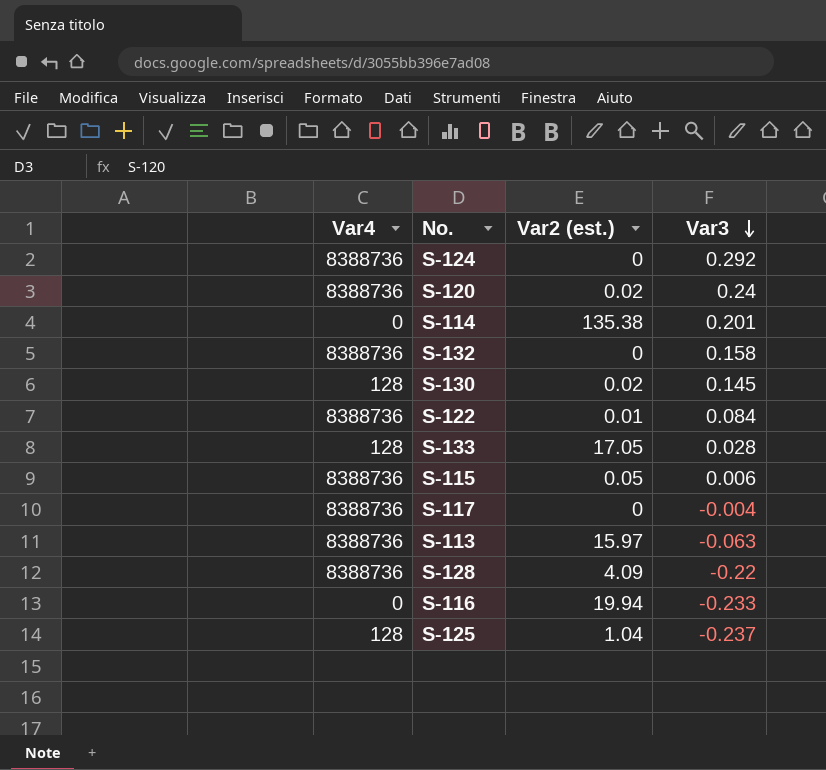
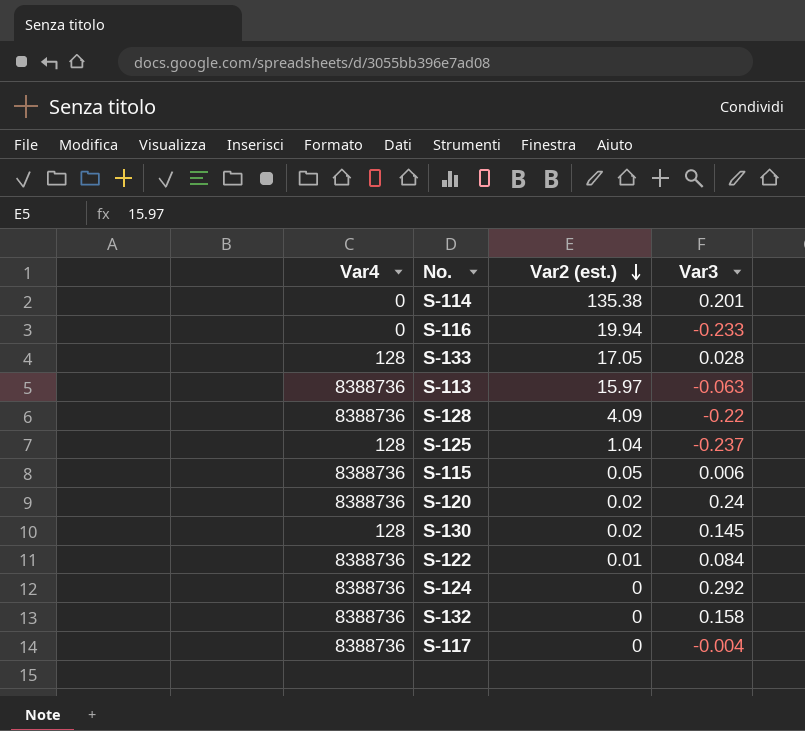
row order: Var3 descending -> Var2 (est.) descending

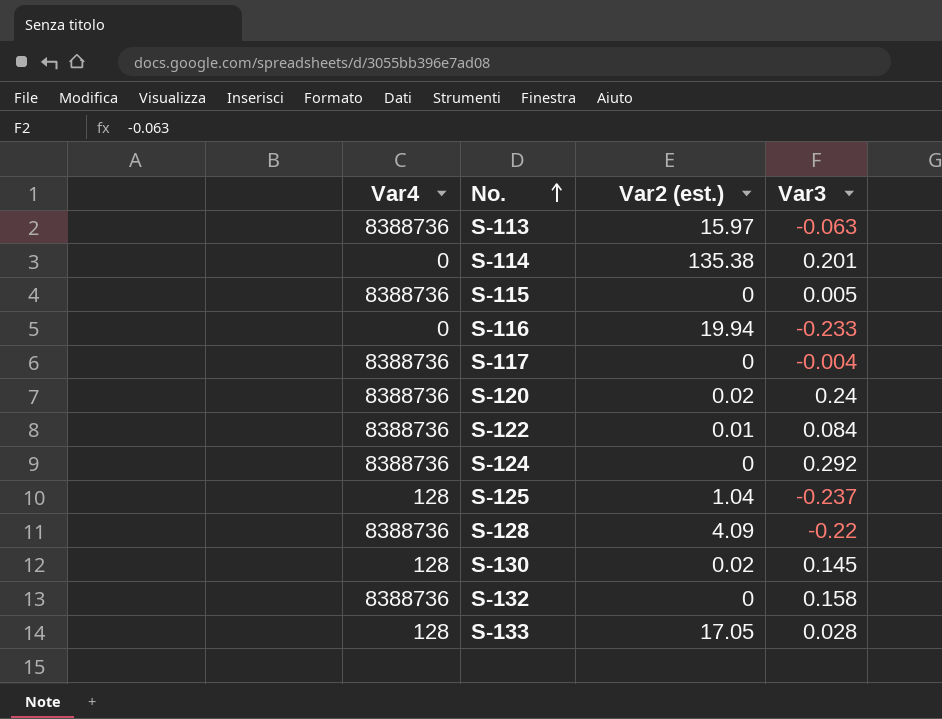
row order: Var2 (est.) descending -> No. ascending
S-115 | Var2 (est.): 0.05 -> 0
S-115 | Var3: 0.006 -> 0.005

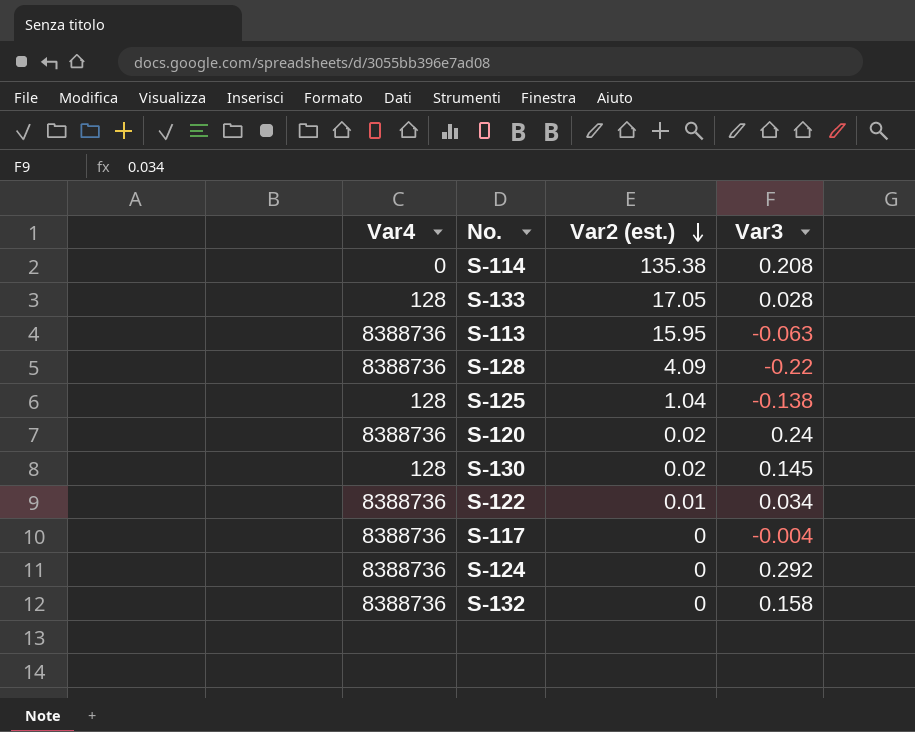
row order: No. ascending -> Var2 (est.) descending
row S-115: 8388736 | 0 | 0.005 -> none
row S-116: 0 | 19.94 | -0.233 -> none
S-114 | Var3: 0.201 -> 0.208
S-113 | Var2 (est.): 15.97 -> 15.95
S-125 | Var3: -0.237 -> -0.138
S-122 | Var3: 0.084 -> 0.034

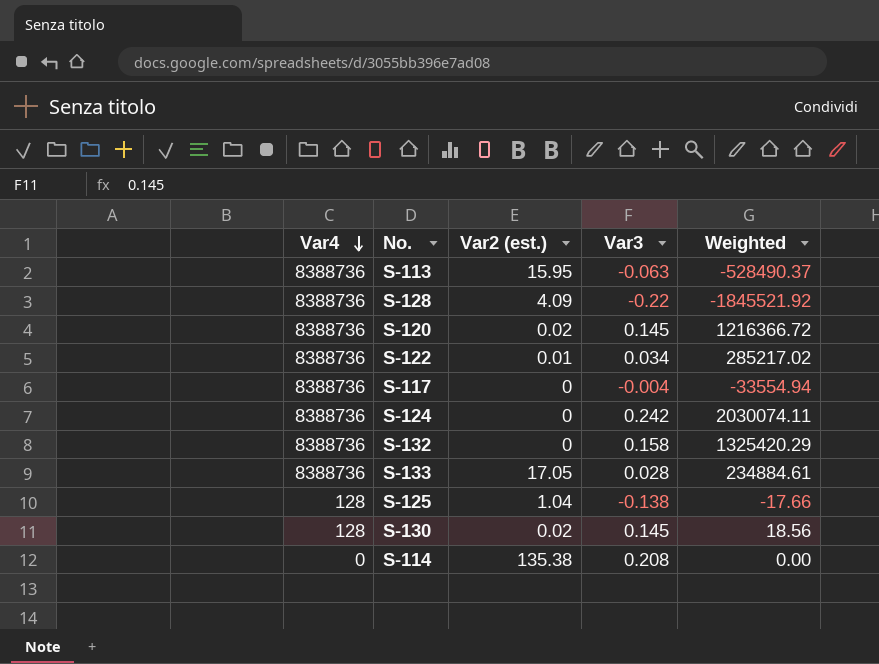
row order: Var2 (est.) descending -> Var4 descending
column Weighted | formula: none -> [Var4] * [Var3]
S-120 | Var3: 0.24 -> 0.145
S-124 | Var3: 0.292 -> 0.242
S-133 | Var4: 128 -> 8388736

